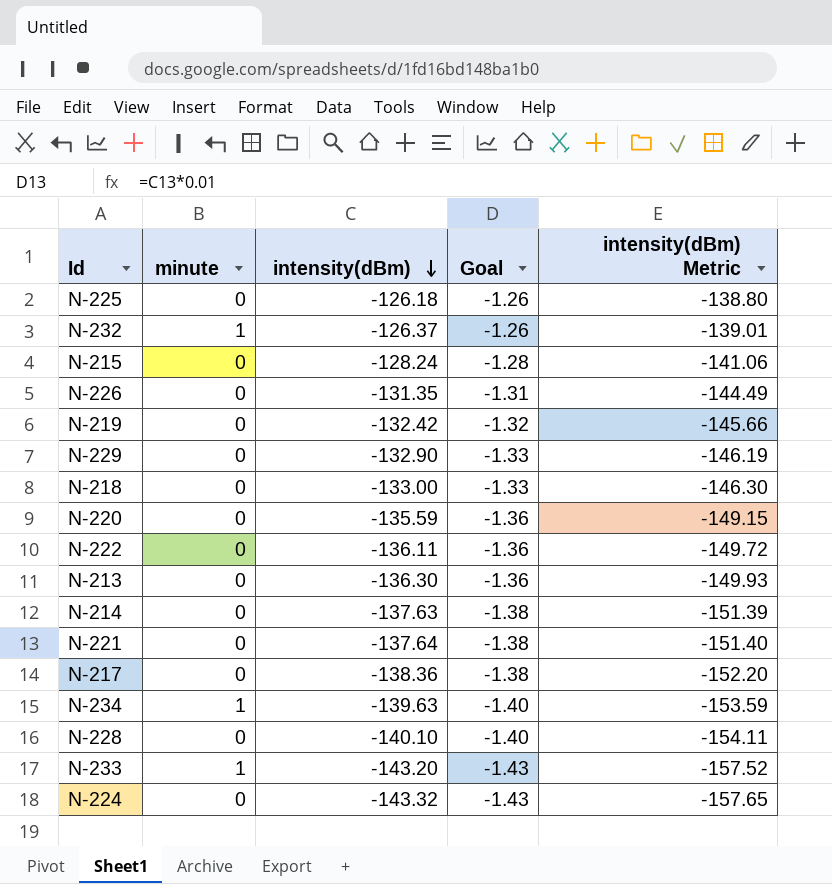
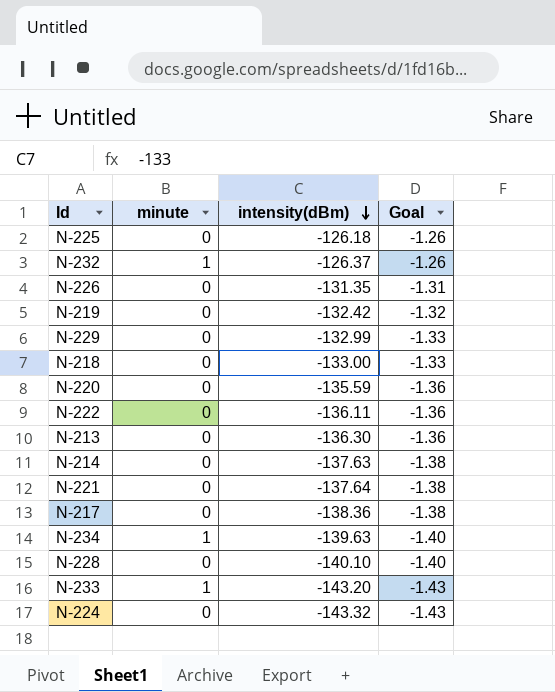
column intensity(dBm) Metric | formula: [intensity(dBm)] * 1.1 -> none
row N-215: 0 | -128.24 | -1.28 | -141.06 -> none
N-229 | intensity(dBm): -132.90 -> -132.99

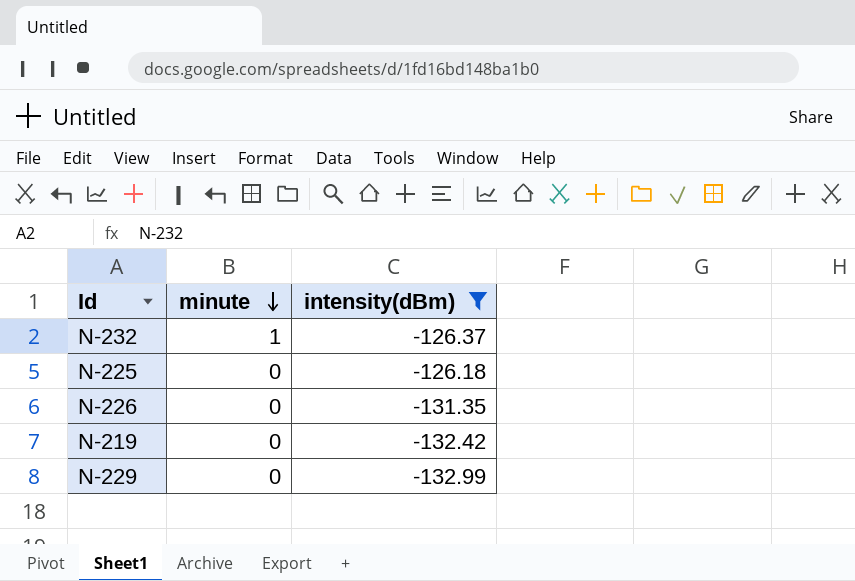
filter: none -> intensity(dBm) >= -132.99
row order: intensity(dBm) descending -> minute descending
column Goal | formula: [intensity(dBm)] * 0.01 -> none

